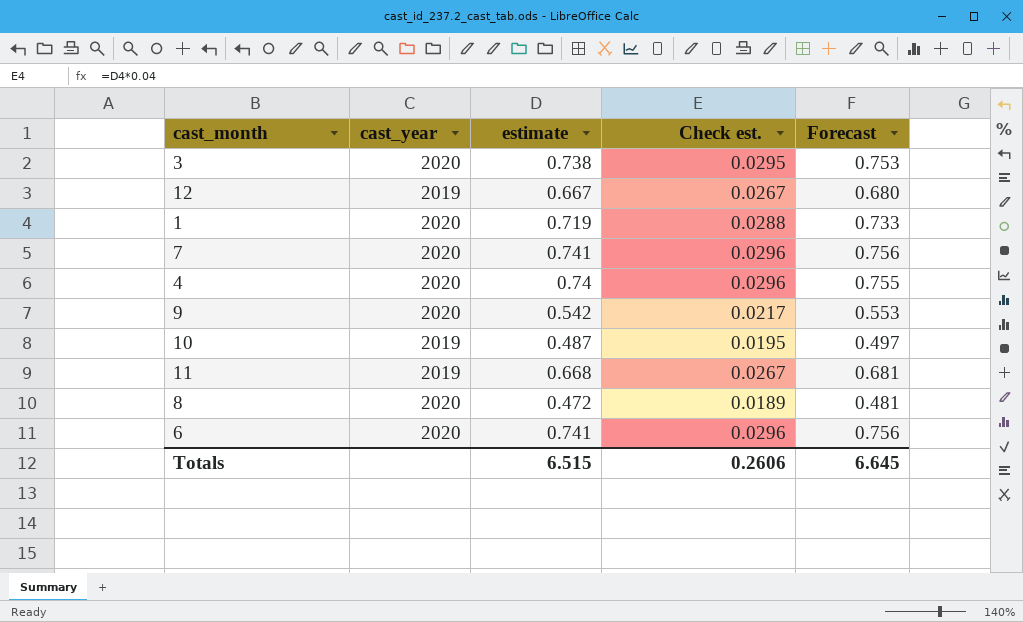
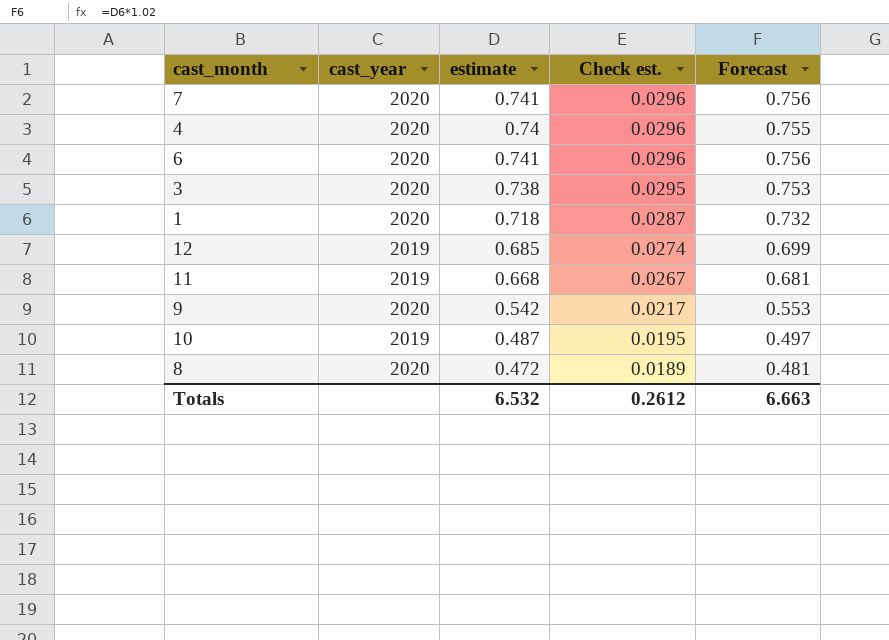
row order: none -> Check est. descending
1 | estimate: 0.719 -> 0.718
1 | Check est.: 0.0288 -> 0.0287
1 | Forecast: 0.733 -> 0.732
12 | estimate: 0.667 -> 0.685
12 | Check est.: 0.0267 -> 0.0274
12 | Forecast: 0.680 -> 0.699
Totals | estimate: 6.515 -> 6.532
Totals | Check est.: 0.2606 -> 0.2612
Totals | Forecast: 6.645 -> 6.663

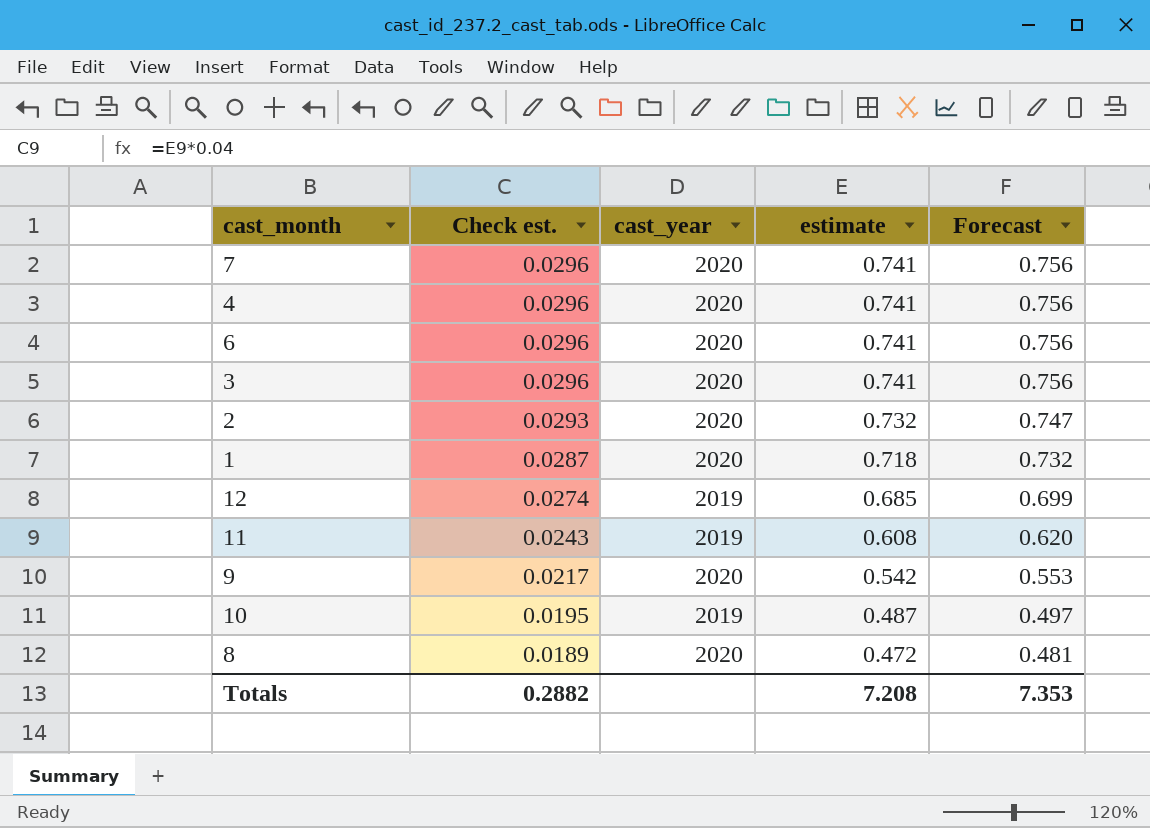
column Check est. | position: 4 -> 2
4 | estimate: 0.74 -> 0.741
4 | Forecast: 0.755 -> 0.756
3 | Check est.: 0.0295 -> 0.0296
3 | estimate: 0.738 -> 0.741
3 | Forecast: 0.753 -> 0.756
row 2: none -> 0.0293 | 2020 | 0.732 | 0.747
11 | Check est.: 0.0267 -> 0.0243
11 | estimate: 0.668 -> 0.608
11 | Forecast: 0.681 -> 0.620
Totals | Check est.: 0.2612 -> 0.2882
Totals | estimate: 6.532 -> 7.208
Totals | Forecast: 6.663 -> 7.353

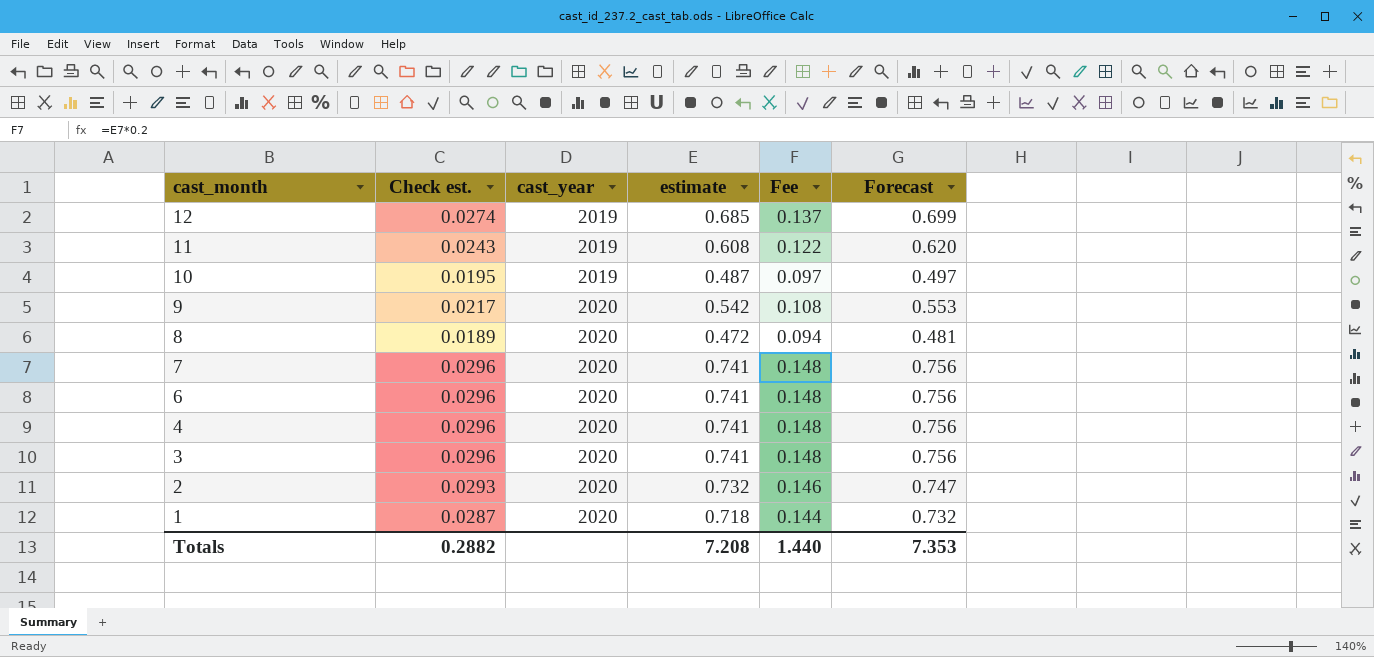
row order: Check est. descending -> cast_month descending
column Fee | formula: none -> [estimate] * 0.2

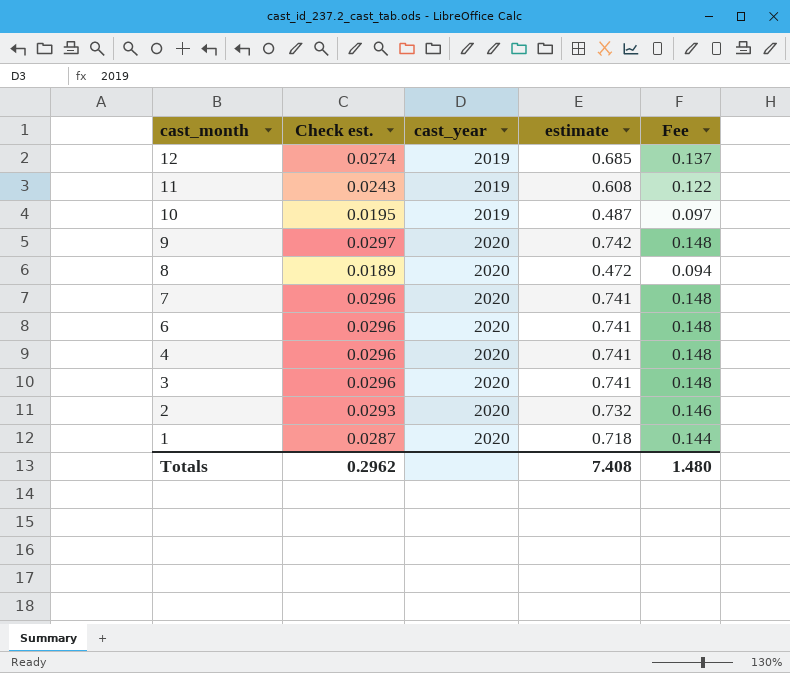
column Forecast | formula: [estimate] * 1.02 -> none
9 | Check est.: 0.0217 -> 0.0297
9 | estimate: 0.542 -> 0.742
9 | Fee: 0.108 -> 0.148
Totals | Check est.: 0.2882 -> 0.2962
Totals | estimate: 7.208 -> 7.408
Totals | Fee: 1.440 -> 1.480

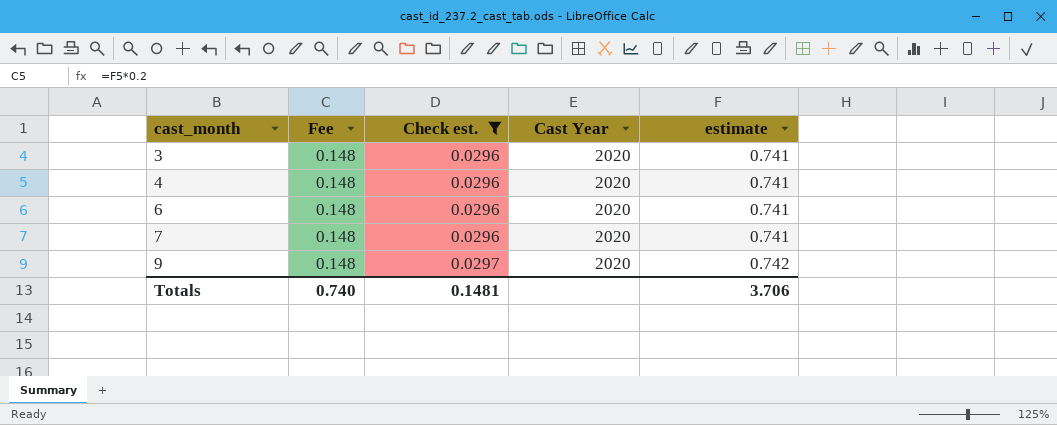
filter: none -> Check est. >= 0.0296
row order: cast_month descending -> cast_month ascending
column Fee | position: 5 -> 2
column name: cast_year -> Cast Year
Totals | Fee: 1.480 -> 0.740
Totals | Check est.: 0.2962 -> 0.1481
Totals | estimate: 7.408 -> 3.706

